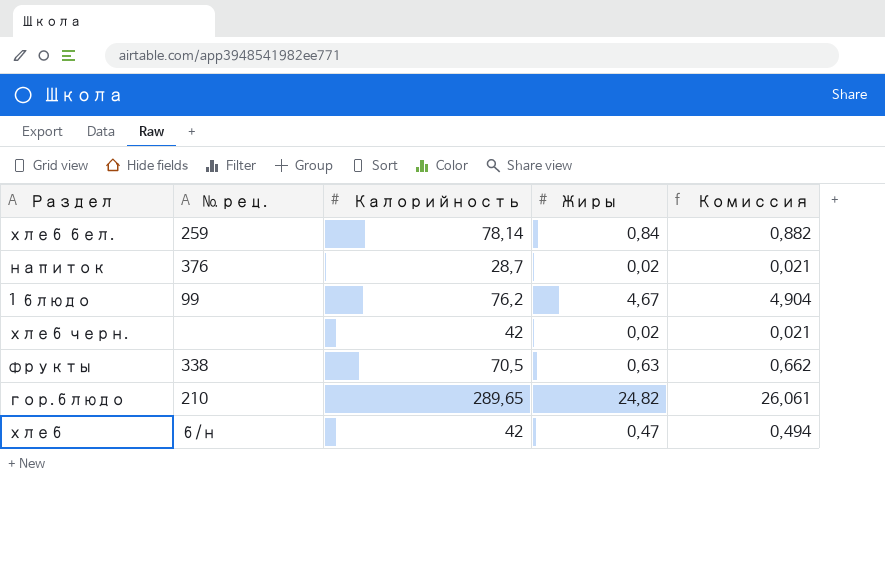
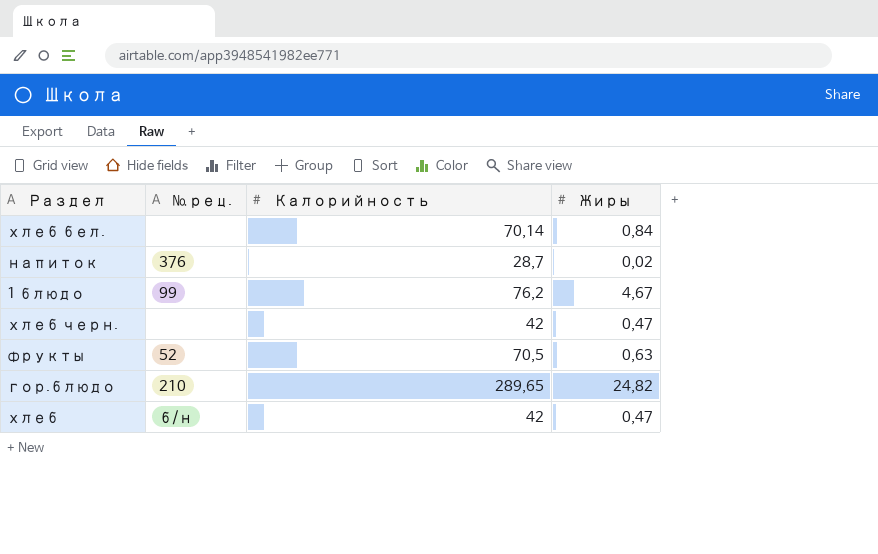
column Комиссия | formula: [Жиры] * 1,05 -> none
хлеб бел. | № рец.: 259 -> none
хлеб бел. | Калорийность: 78,14 -> 70,14
хлеб черн. | Жиры: 0,02 -> 0,47
фрукты | № рец.: 338 -> 52

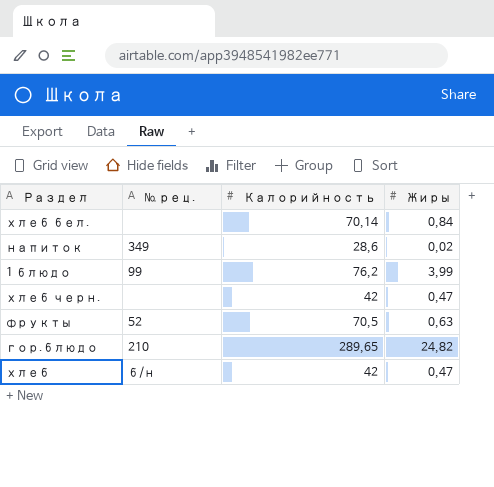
напиток | № рец.: 376 -> 349
напиток | Калорийность: 28,7 -> 28,6
1 блюдо | Жиры: 4,67 -> 3,99

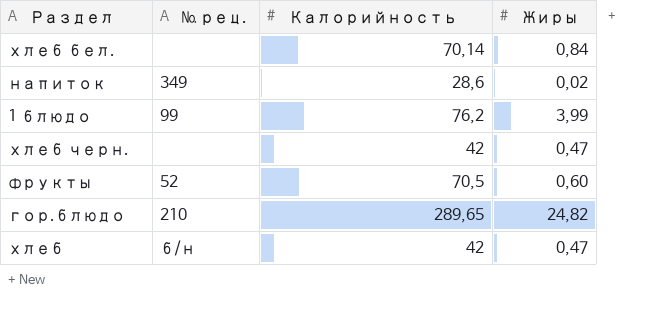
фрукты | Жиры: 0,63 -> 0,60

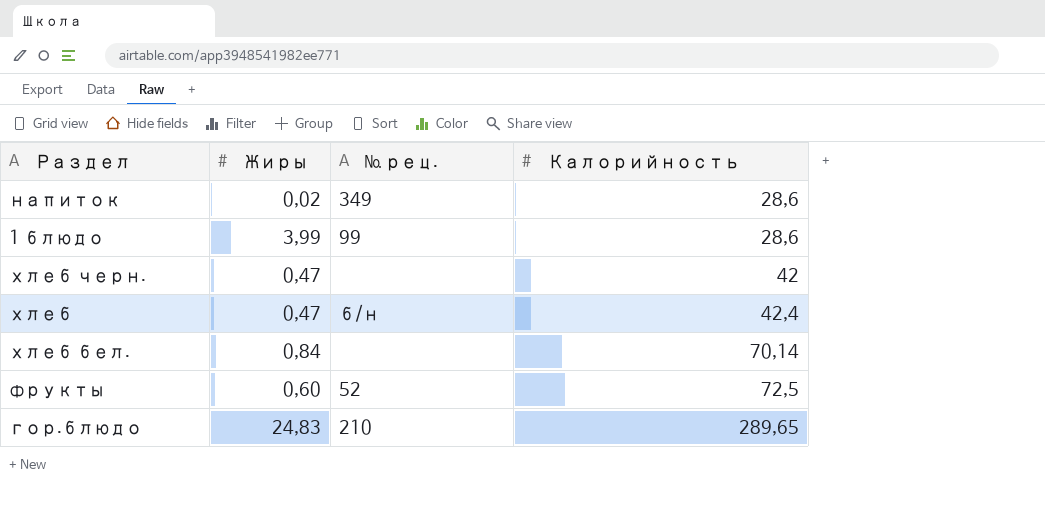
row order: none -> Калорийность ascending
column Жиры | position: 4 -> 2
1 блюдо | Калорийность: 76,2 -> 28,6
хлеб | Калорийность: 42 -> 42,4
фрукты | Калорийность: 70,5 -> 72,5
гор.блюдо | Жиры: 24,82 -> 24,83

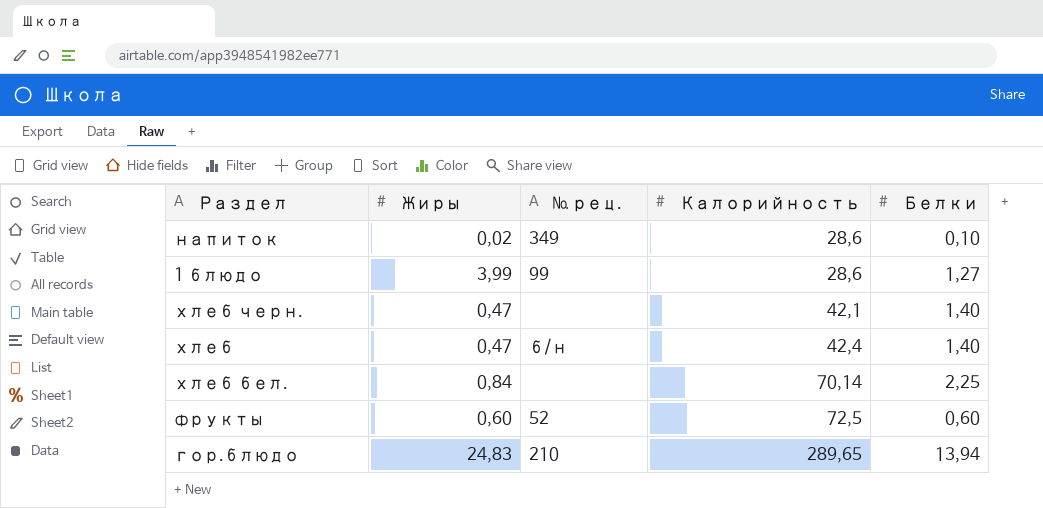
column Белки | position: none -> 5
хлеб черн. | Калорийность: 42 -> 42,1

